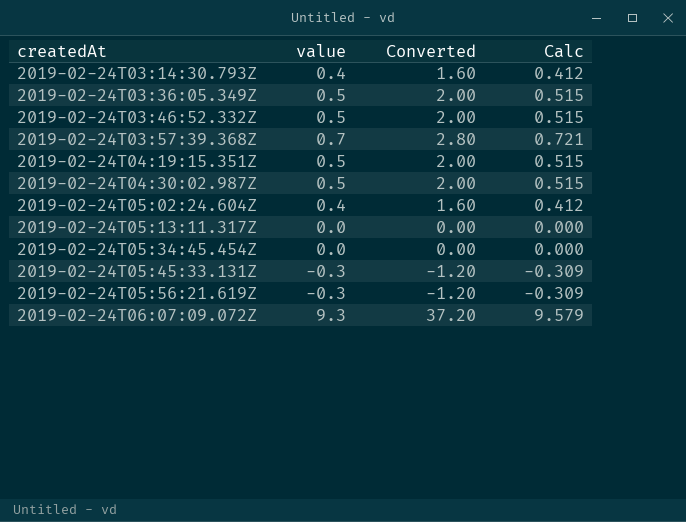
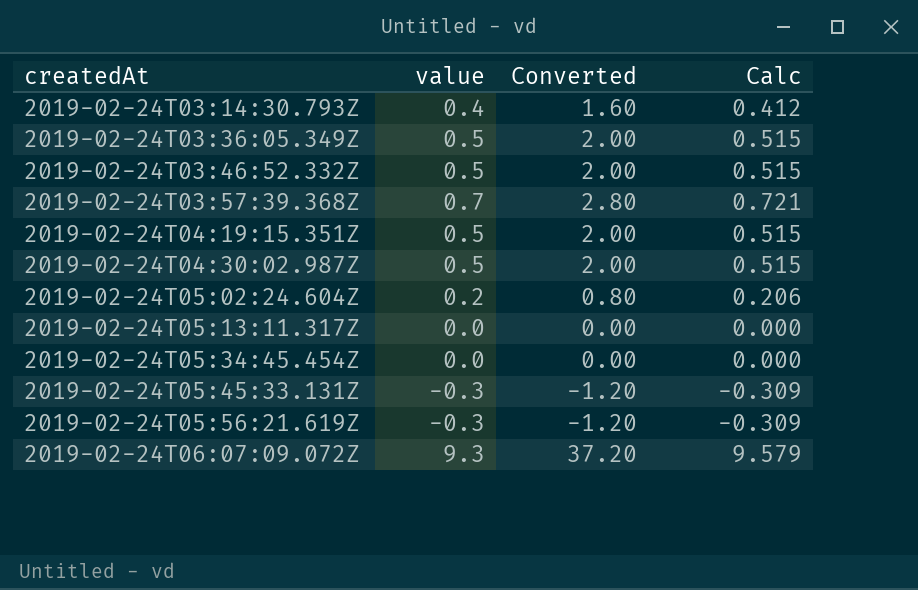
2019-02-24T05:02:24.604Z | value: 0.4 -> 0.2
2019-02-24T05:02:24.604Z | Converted: 1.60 -> 0.80
2019-02-24T05:02:24.604Z | Calc: 0.412 -> 0.206

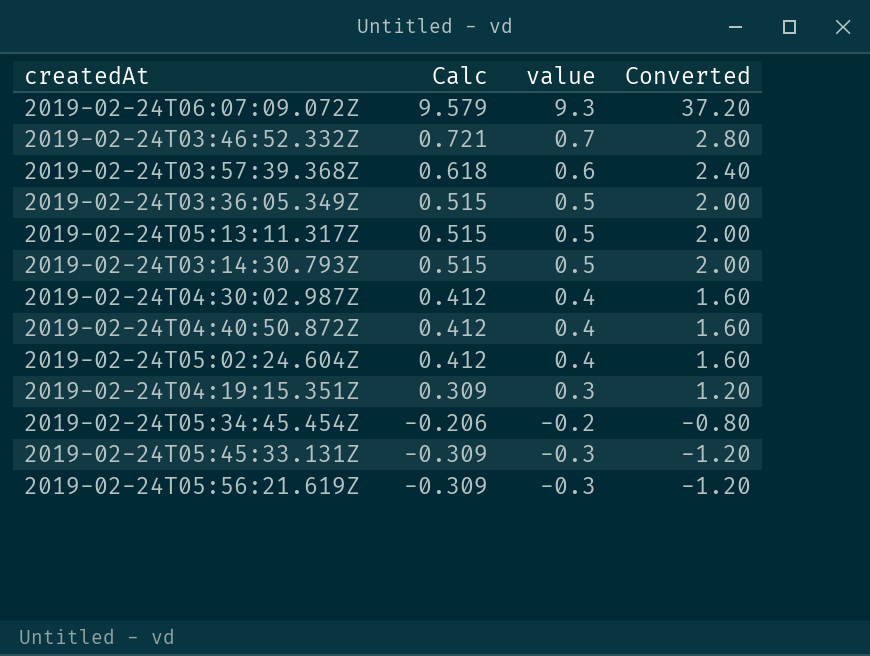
row order: createdAt ascending -> Calc descending
column Calc | position: 4 -> 2
2019-02-24T03:46:52.332Z | Calc: 0.515 -> 0.721
2019-02-24T03:46:52.332Z | value: 0.5 -> 0.7
2019-02-24T03:46:52.332Z | Converted: 2.00 -> 2.80
2019-02-24T03:57:39.368Z | Calc: 0.721 -> 0.618
2019-02-24T03:57:39.368Z | value: 0.7 -> 0.6
2019-02-24T03:57:39.368Z | Converted: 2.80 -> 2.40
2019-02-24T05:13:11.317Z | Calc: 0.000 -> 0.515
2019-02-24T05:13:11.317Z | value: 0.0 -> 0.5
2019-02-24T05:13:11.317Z | Converted: 0.00 -> 2.00
2019-02-24T03:14:30.793Z | Calc: 0.412 -> 0.515
2019-02-24T03:14:30.793Z | value: 0.4 -> 0.5
2019-02-24T03:14:30.793Z | Converted: 1.60 -> 2.00
2019-02-24T04:30:02.987Z | Calc: 0.515 -> 0.412
2019-02-24T04:30:02.987Z | value: 0.5 -> 0.4
2019-02-24T04:30:02.987Z | Converted: 2.00 -> 1.60
row 2019-02-24T04:40:50.872Z: none -> 0.412 | 0.4 | 1.60
2019-02-24T05:02:24.604Z | Calc: 0.206 -> 0.412
2019-02-24T05:02:24.604Z | value: 0.2 -> 0.4
2019-02-24T05:02:24.604Z | Converted: 0.80 -> 1.60
2019-02-24T04:19:15.351Z | Calc: 0.515 -> 0.309
2019-02-24T04:19:15.351Z | value: 0.5 -> 0.3
2019-02-24T04:19:15.351Z | Converted: 2.00 -> 1.20
2019-02-24T05:34:45.454Z | Calc: 0.000 -> -0.206
2019-02-24T05:34:45.454Z | value: 0.0 -> -0.2
2019-02-24T05:34:45.454Z | Converted: 0.00 -> -0.80

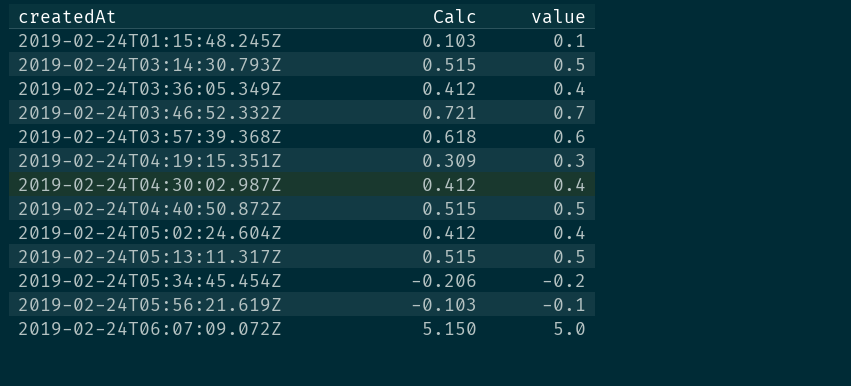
row order: Calc descending -> createdAt ascending
column Converted | formula: [value] * 4 -> none
row 2019-02-24T05:45:33.131Z: -0.309 | -0.3 | -1.20 -> none
row 2019-02-24T01:15:48.245Z: none -> 0.103 | 0.1
2019-02-24T03:36:05.349Z | Calc: 0.515 -> 0.412
2019-02-24T03:36:05.349Z | value: 0.5 -> 0.4
2019-02-24T04:40:50.872Z | Calc: 0.412 -> 0.515
2019-02-24T04:40:50.872Z | value: 0.4 -> 0.5
2019-02-24T05:56:21.619Z | Calc: -0.309 -> -0.103
2019-02-24T05:56:21.619Z | value: -0.3 -> -0.1
2019-02-24T06:07:09.072Z | Calc: 9.579 -> 5.150
2019-02-24T06:07:09.072Z | value: 9.3 -> 5.0

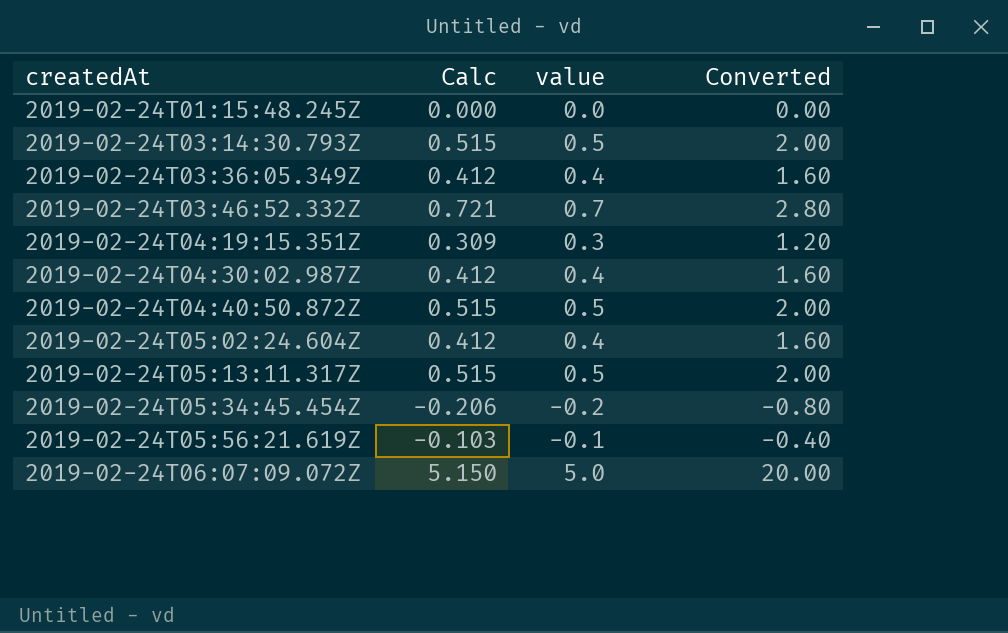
column Converted | formula: none -> [value] * 4
row 2019-02-24T03:57:39.368Z: 0.618 | 0.6 -> none
2019-02-24T01:15:48.245Z | Calc: 0.103 -> 0.000
2019-02-24T01:15:48.245Z | value: 0.1 -> 0.0

